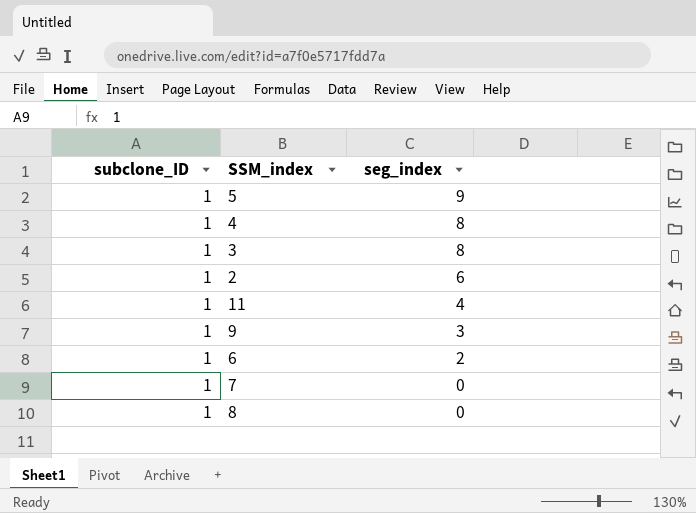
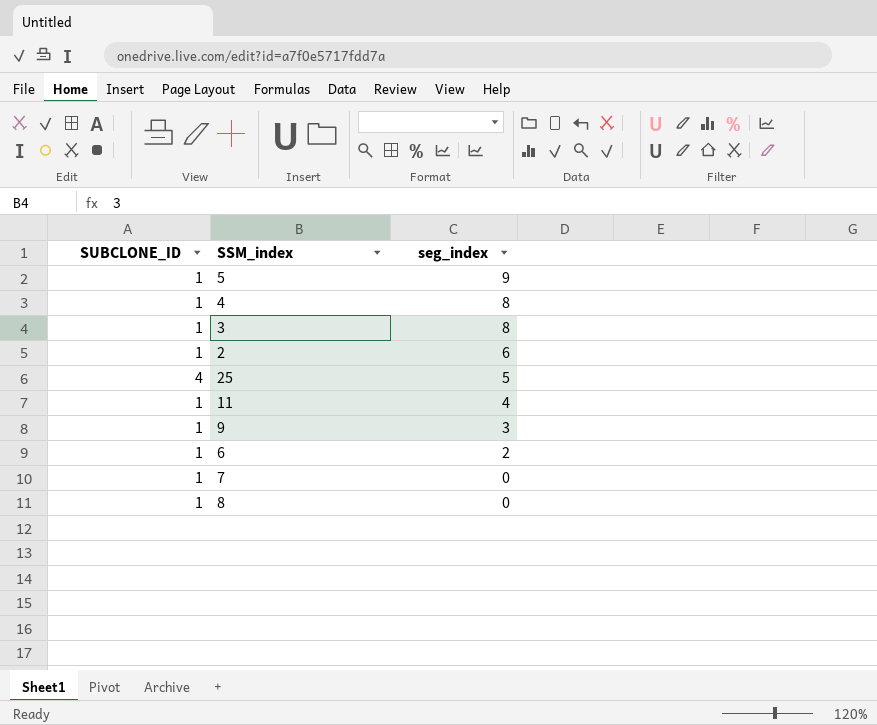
column name: subclone_ID -> SUBCLONE_ID
row 25: none -> 4 | 5

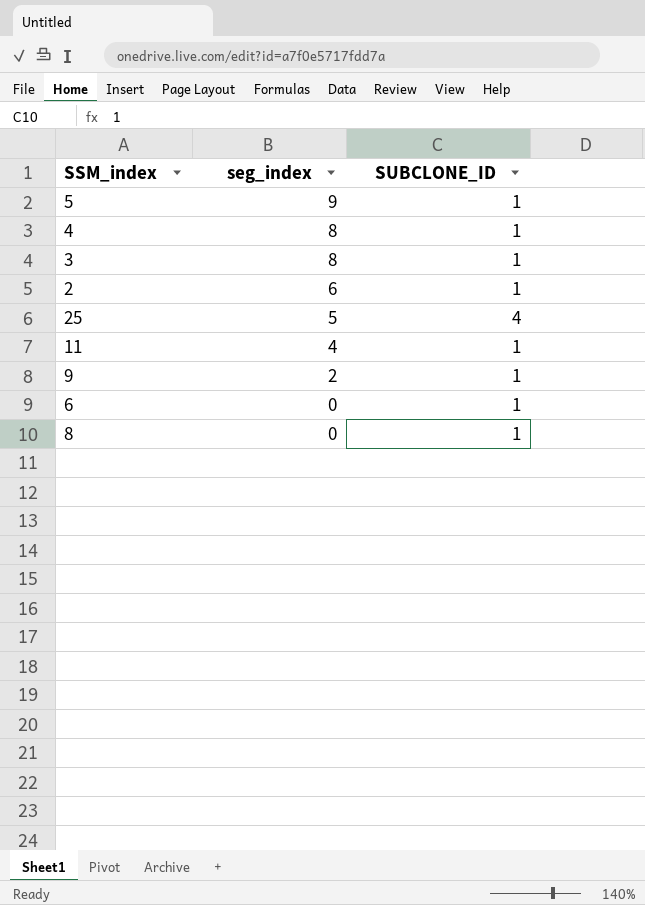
column SUBCLONE_ID | position: 1 -> 3
row 7: 1 | 0 -> none
9 | seg_index: 3 -> 2
6 | seg_index: 2 -> 0

